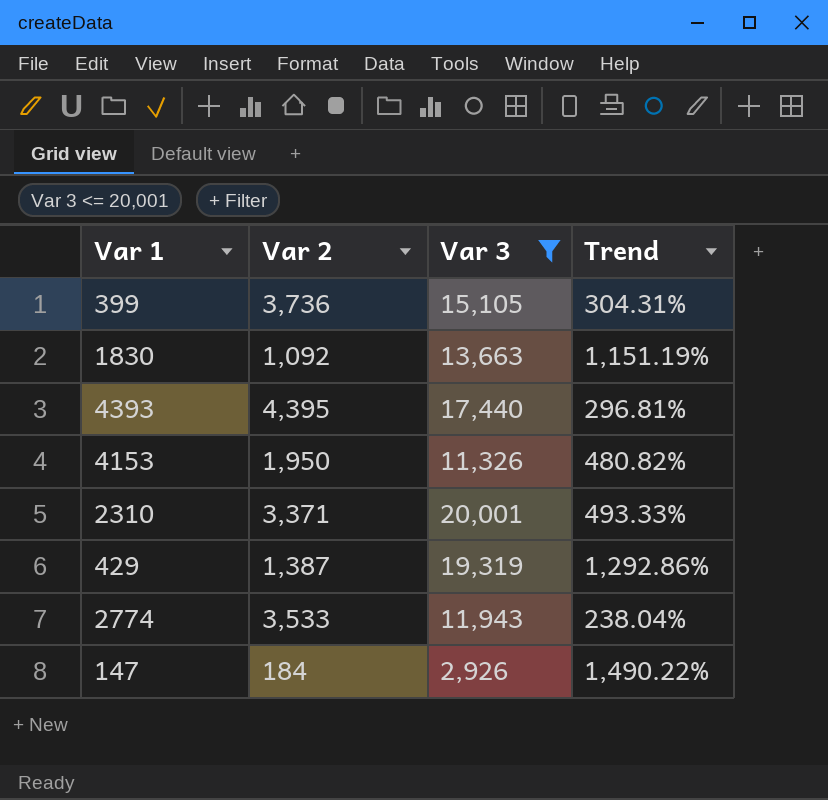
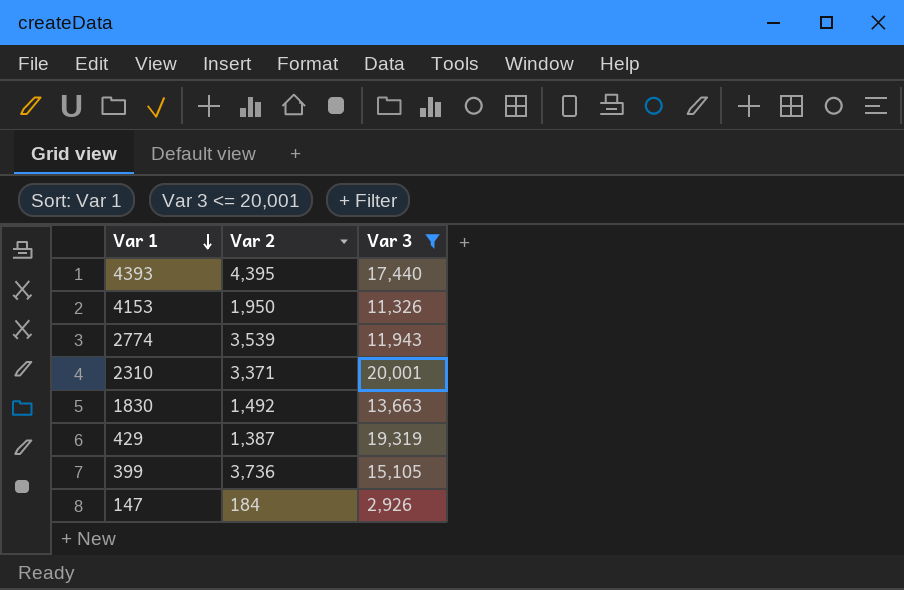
row order: none -> Var 1 descending
column Trend | formula: ([Var 3] - [Var 2]) / [Var 2] -> none
2774 | Var 2: 3,533 -> 3,539
1830 | Var 2: 1,092 -> 1,492

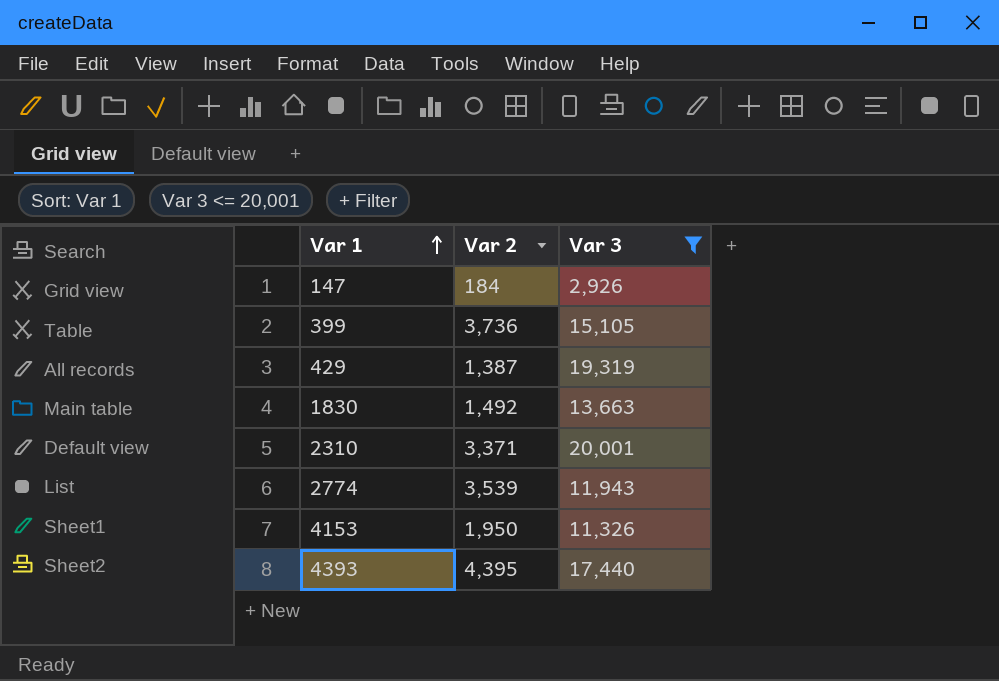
row order: Var 1 descending -> Var 1 ascending

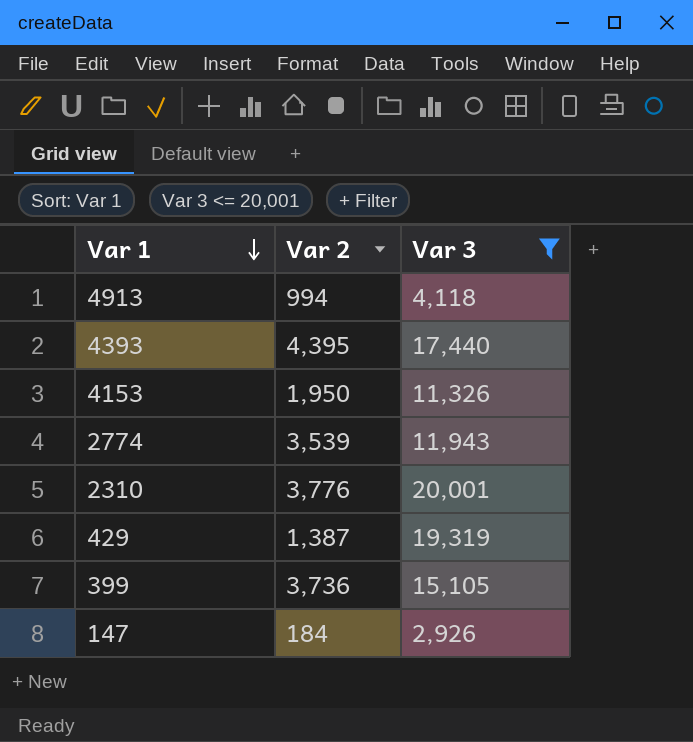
row order: Var 1 ascending -> Var 1 descending
row 1830: 1,492 | 13,663 -> none
row 4913: none -> 994 | 4,118
2310 | Var 2: 3,371 -> 3,776

